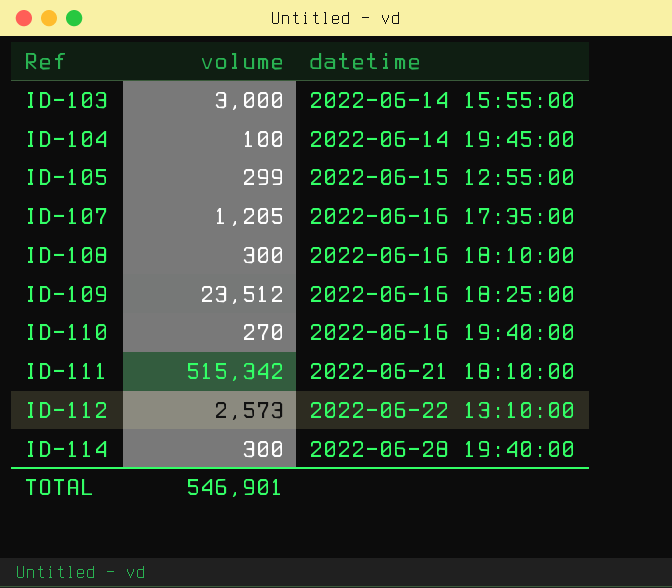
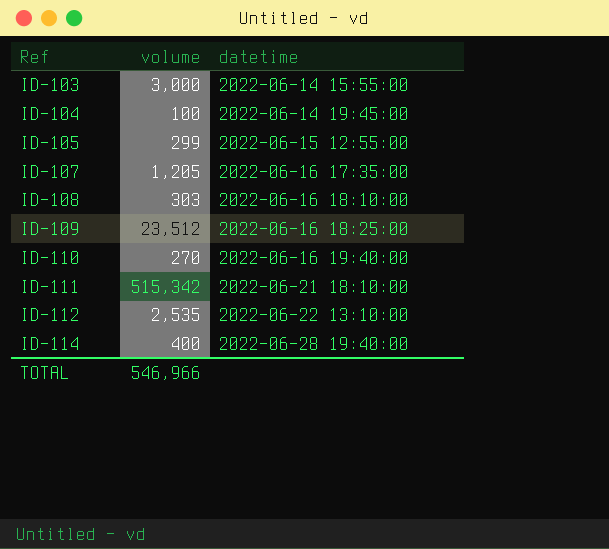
ID-108 | volume: 300 -> 303
ID-112 | volume: 2,573 -> 2,535
ID-114 | volume: 300 -> 400
TOTAL | volume: 546,901 -> 546,966

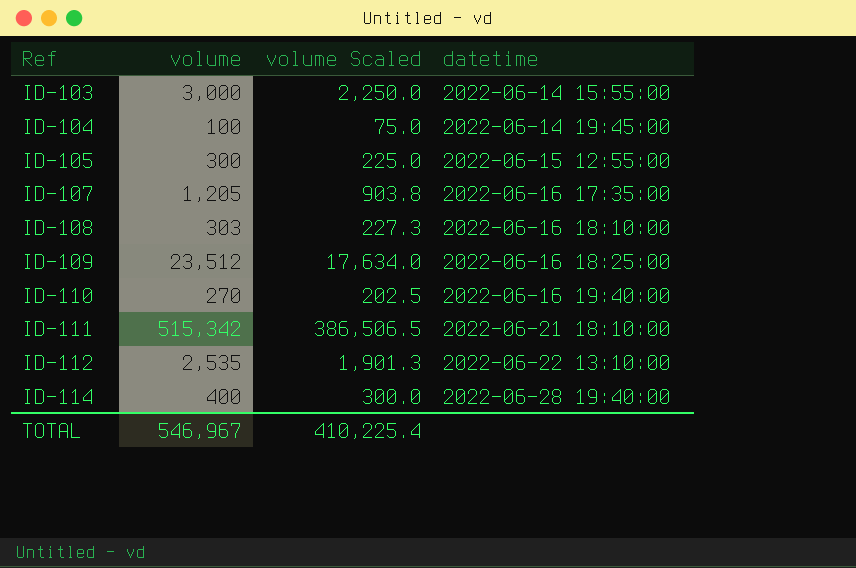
column volume Scaled | formula: none -> [volume] * 0.75
ID-105 | volume: 299 -> 300
TOTAL | volume: 546,966 -> 546,967

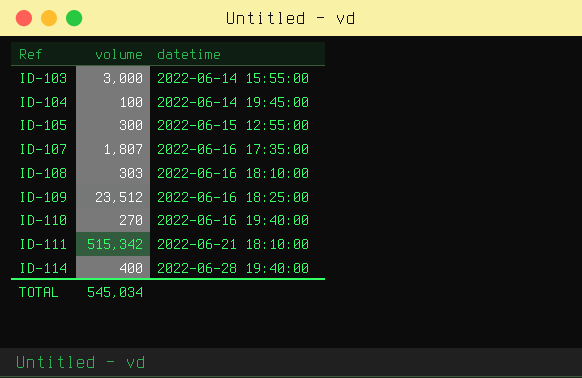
column volume Scaled | formula: [volume] * 0.75 -> none
row ID-112: 2,535 | 1,901.3 | 2022-06-22 13:10:00 -> none
ID-107 | volume: 1,205 -> 1,807
TOTAL | volume: 546,967 -> 545,034

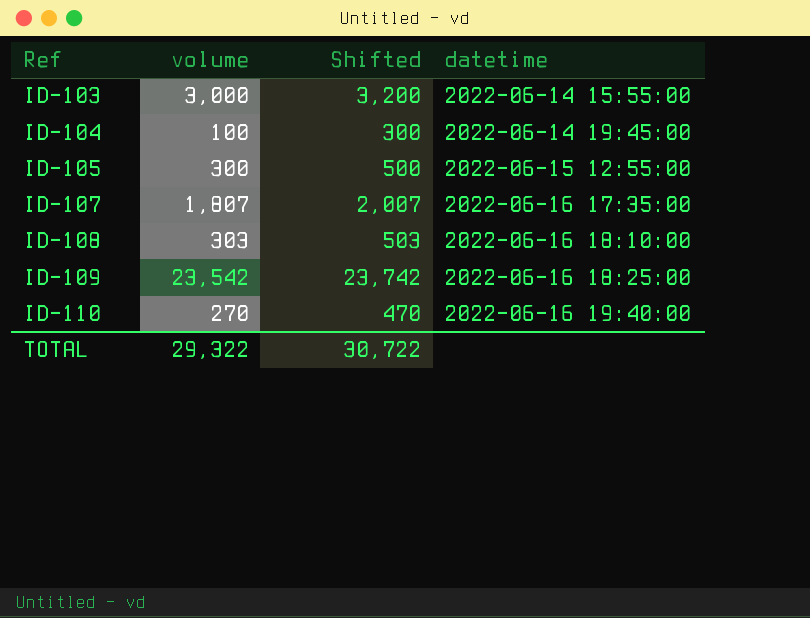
column Shifted | formula: none -> [volume] + 200
row ID-111: 515,342 | 2022-06-21 18:10:00 -> none
row ID-114: 400 | 2022-06-28 19:40:00 -> none
ID-109 | volume: 23,512 -> 23,542
TOTAL | volume: 545,034 -> 29,322

